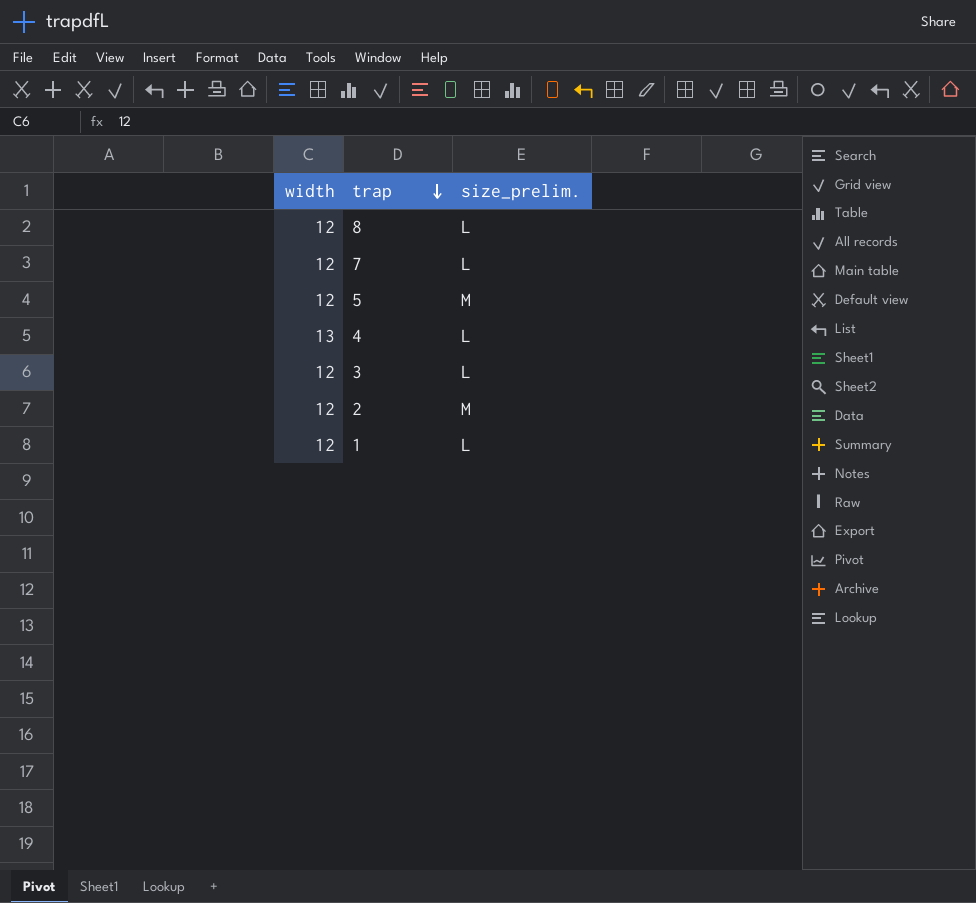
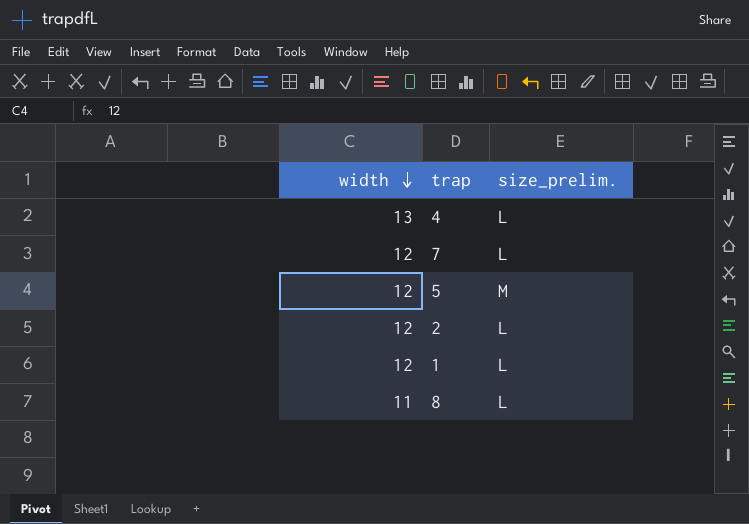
row order: trap descending -> width descending
row 3: 12 | L -> none
2 | size_prelim.: M -> L
8 | width: 12 -> 11

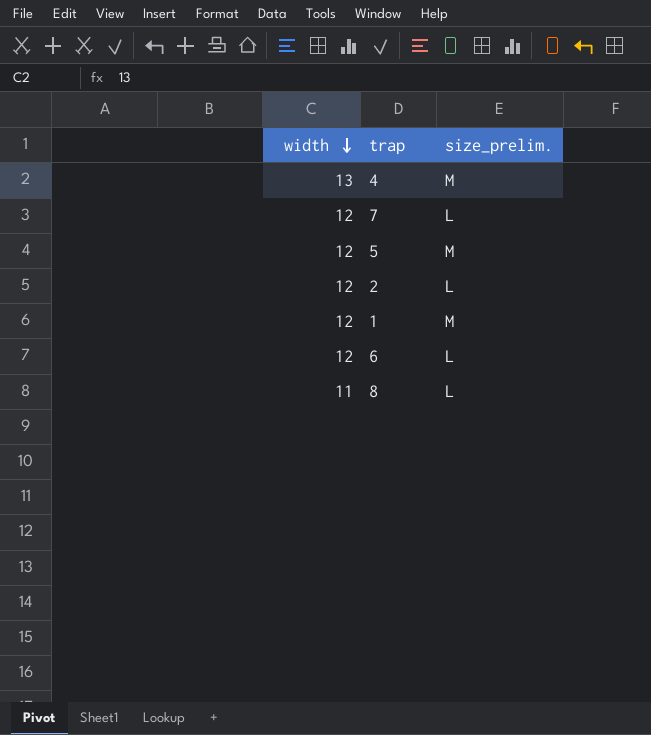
4 | size_prelim.: L -> M
1 | size_prelim.: L -> M
row 6: none -> 12 | L

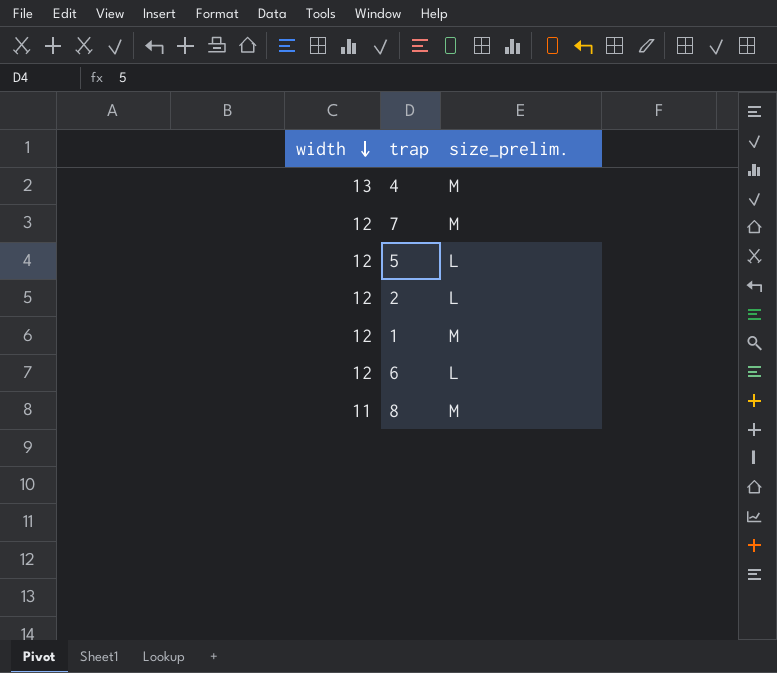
7 | size_prelim.: L -> M
5 | size_prelim.: M -> L
8 | size_prelim.: L -> M

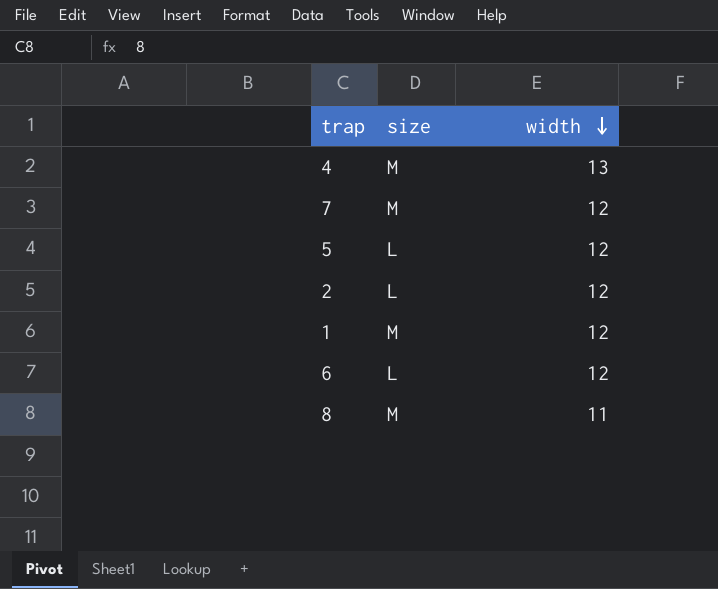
column name: size_prelim. -> size
column width | position: 1 -> 3

